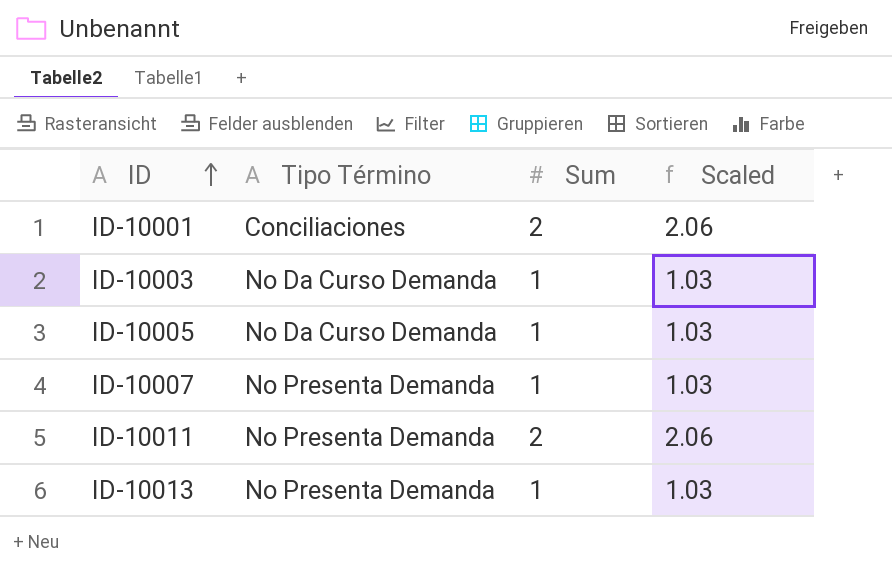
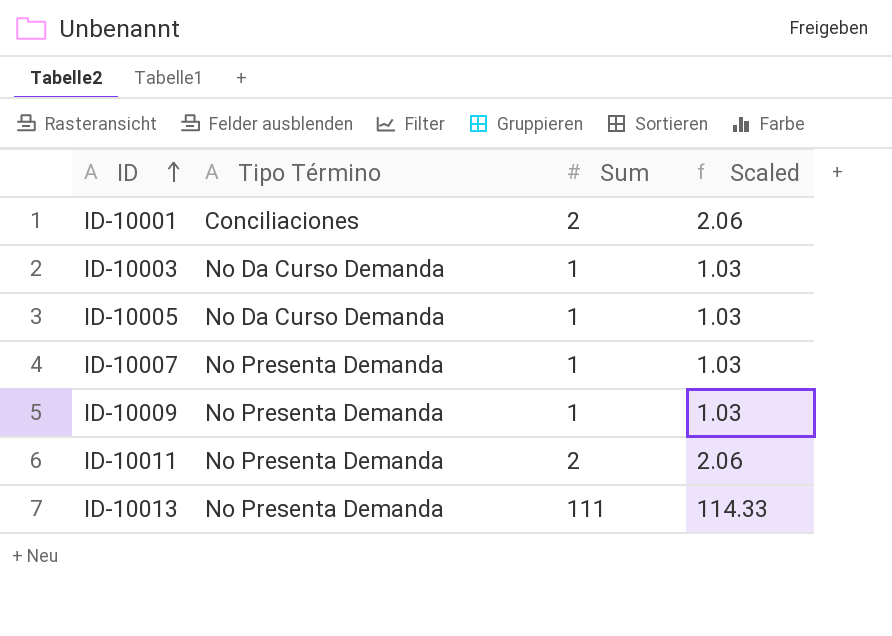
row ID-10009: none -> No Presenta Demanda | 1 | 1.03
ID-10013 | Sum: 1 -> 111
ID-10013 | Scaled: 1.03 -> 114.33

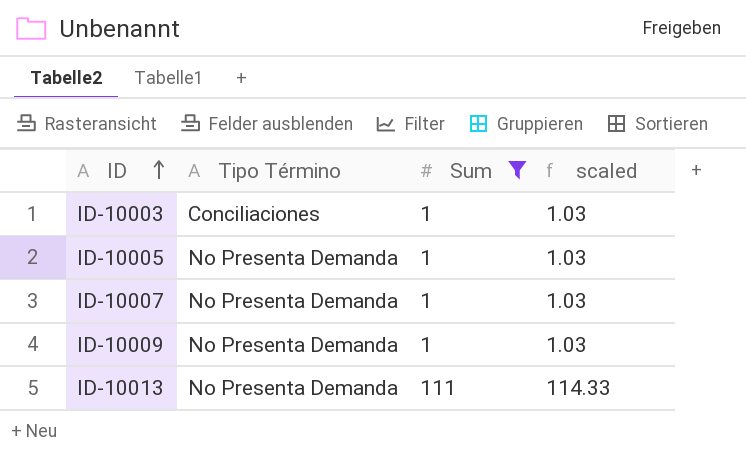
filter: none -> Sum != 2
column name: Scaled -> scaled
ID-10003 | Tipo Término: No Da Curso Demanda -> Conciliaciones
ID-10005 | Tipo Término: No Da Curso Demanda -> No Presenta Demanda

